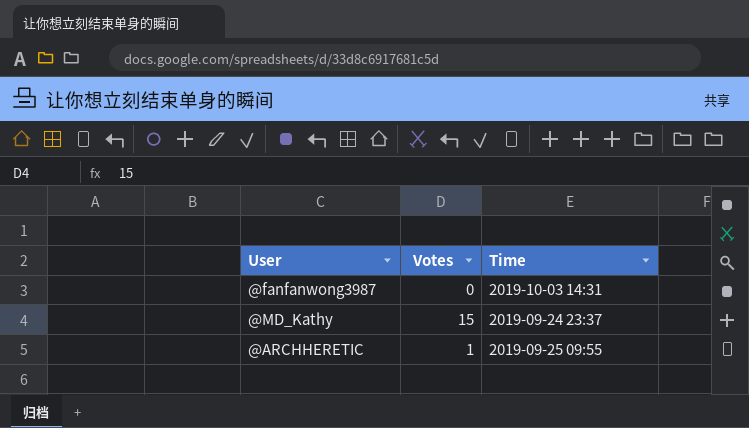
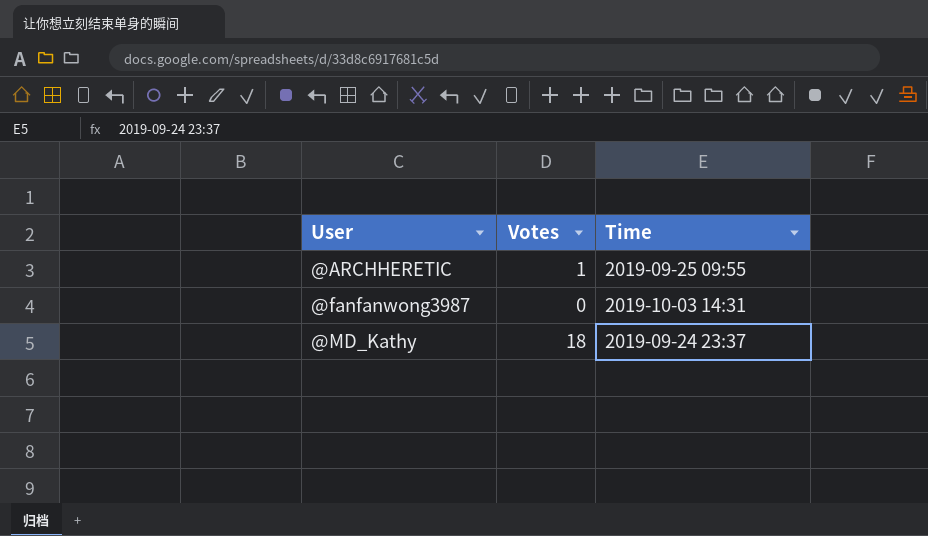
row order: none -> User ascending
@MD_Kathy | Votes: 15 -> 18

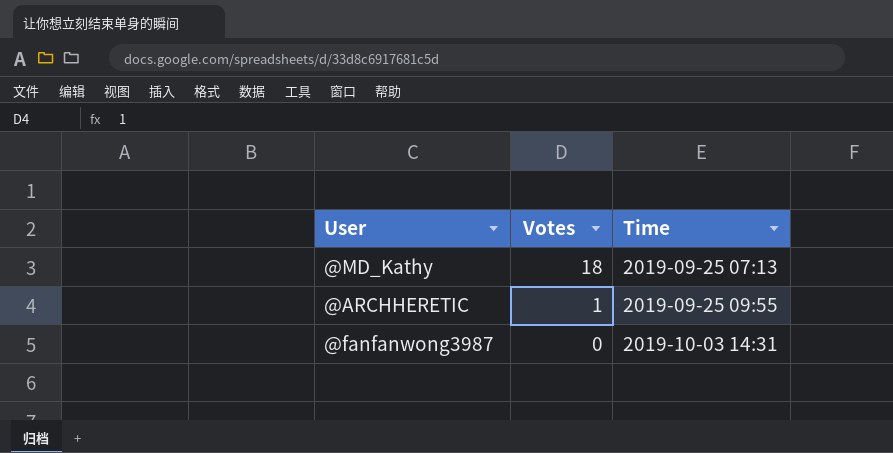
row order: User ascending -> Votes descending
@MD_Kathy | Time: 2019-09-24 23:37 -> 2019-09-25 07:13

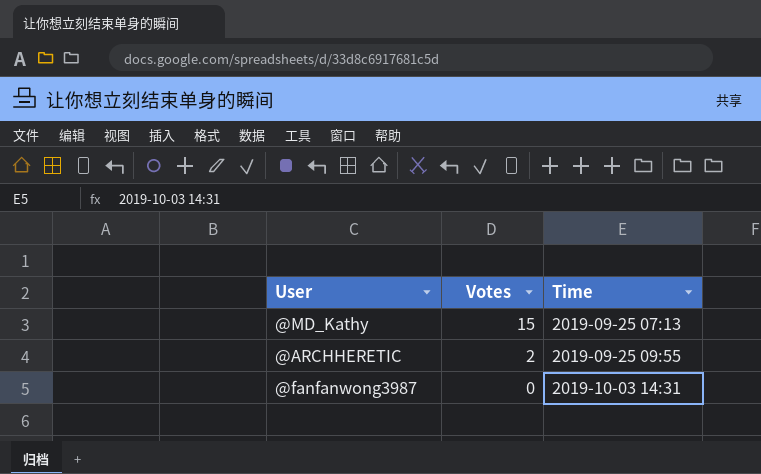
@MD_Kathy | Votes: 18 -> 15
@ARCHHERETIC | Votes: 1 -> 2

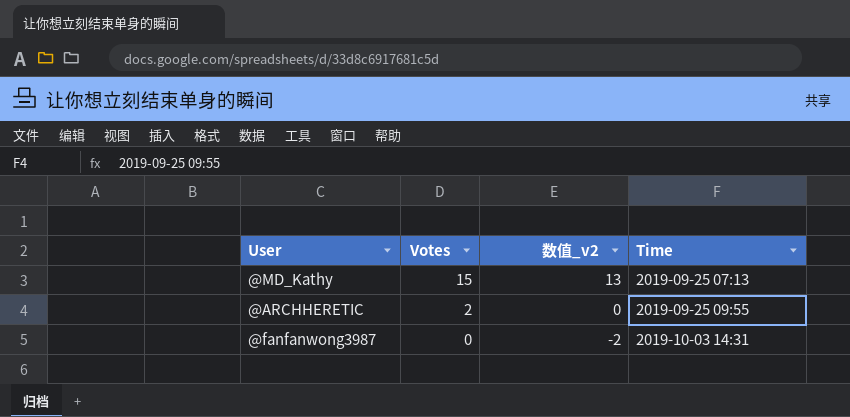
column 数值_v2 | formula: none -> [Votes] - 2

